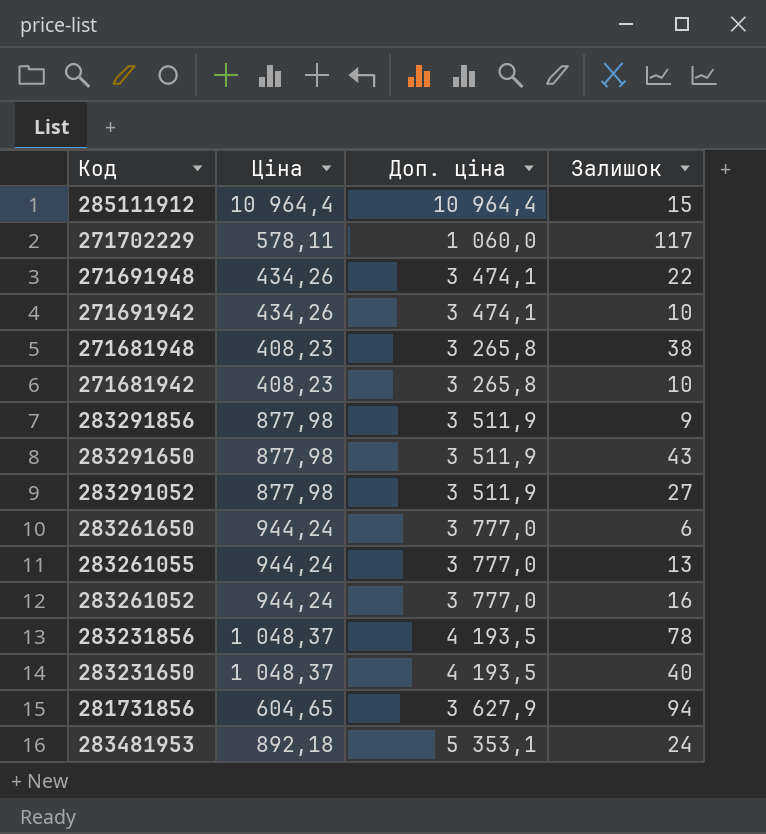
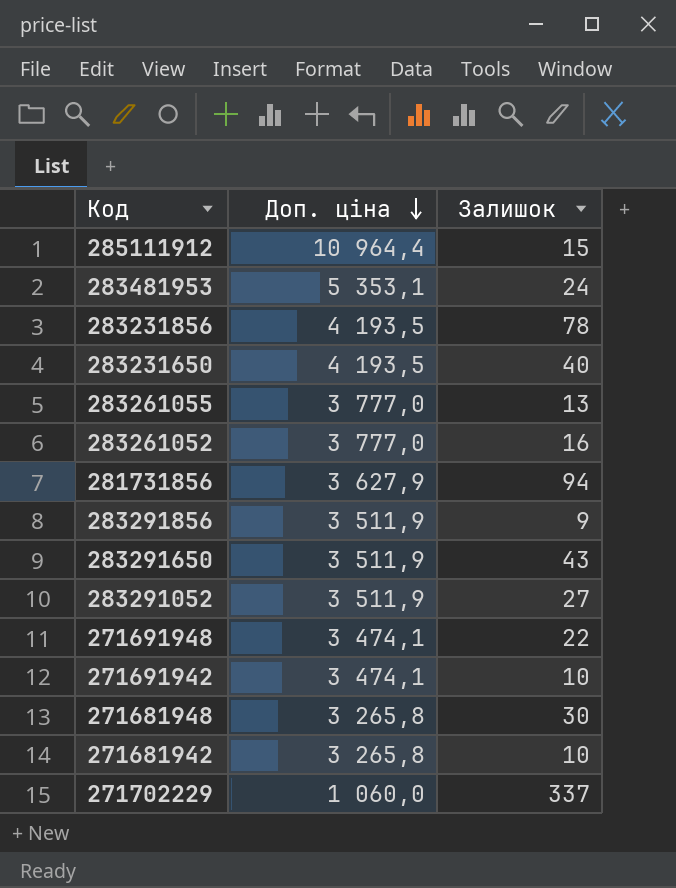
row order: none -> Доп. ціна descending
column Ціна | position: 2 -> none
row 283261650: 944,24 | 3 777,0 | 6 -> none
271681948 | Залишок: 38 -> 30
271702229 | Залишок: 117 -> 337

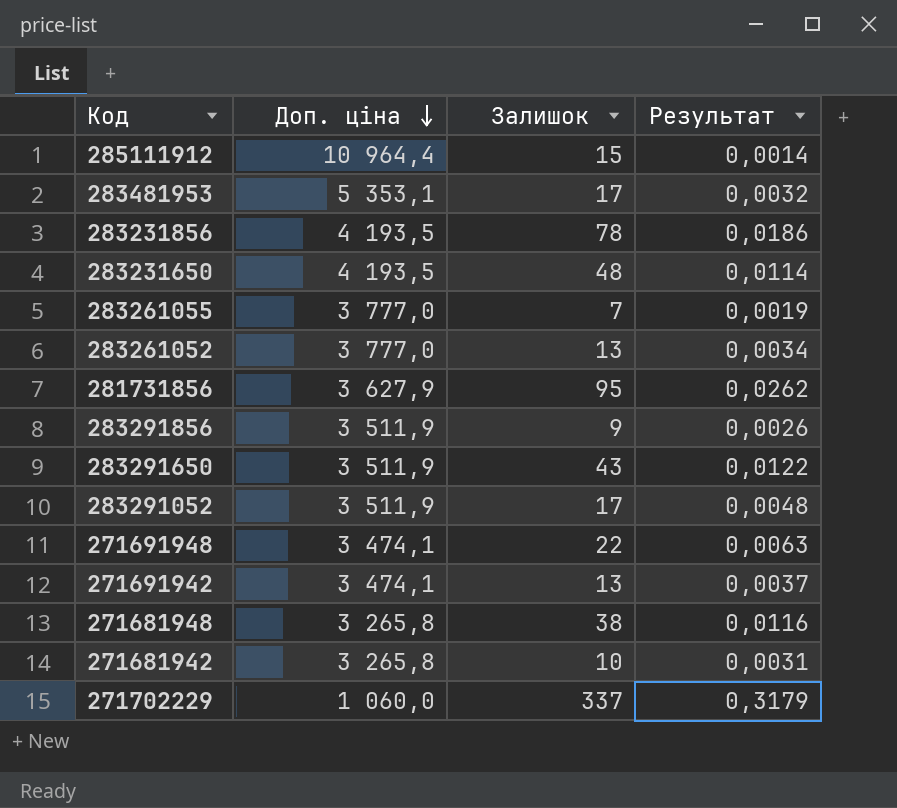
column Результат | formula: none -> [Залишок] / [Доп. ціна]
283481953 | Залишок: 24 -> 17
283231650 | Залишок: 40 -> 48
283261055 | Залишок: 13 -> 7
283261052 | Залишок: 16 -> 13
281731856 | Залишок: 94 -> 95
283291052 | Залишок: 27 -> 17
271691942 | Залишок: 10 -> 13
271681948 | Залишок: 30 -> 38

